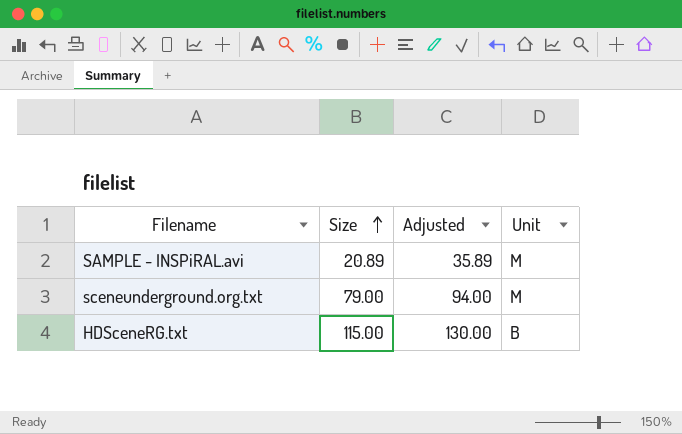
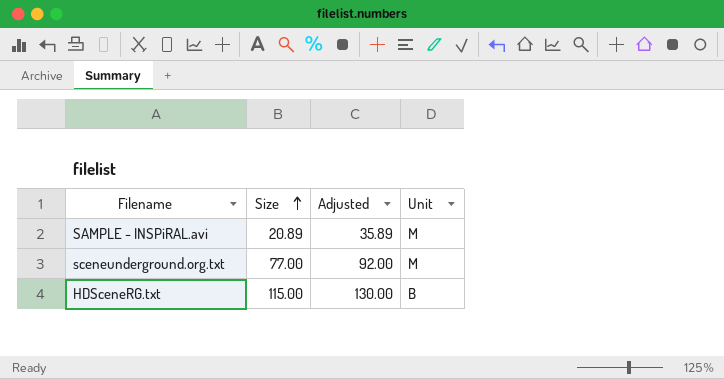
sceneunderground.org.txt | Size: 79.00 -> 77.00
sceneunderground.org.txt | Adjusted: 94.00 -> 92.00

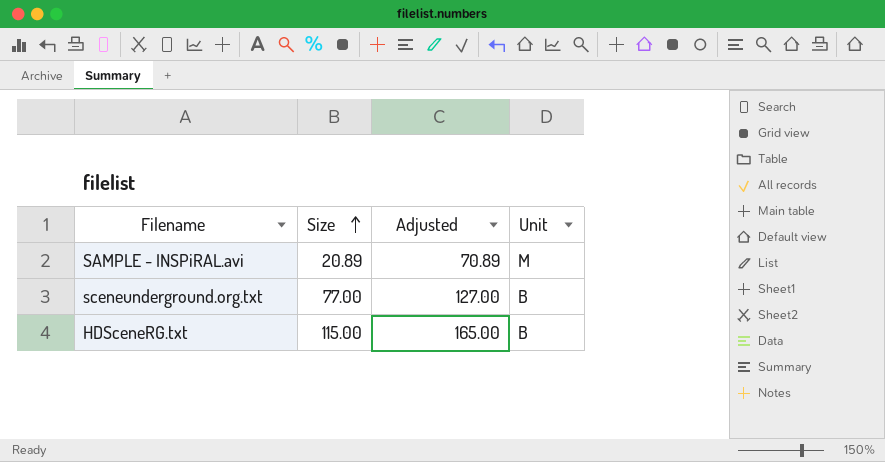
column Adjusted | formula: [Size] + 15 -> [Size] + 50
sceneunderground.org.txt | Unit: M -> B

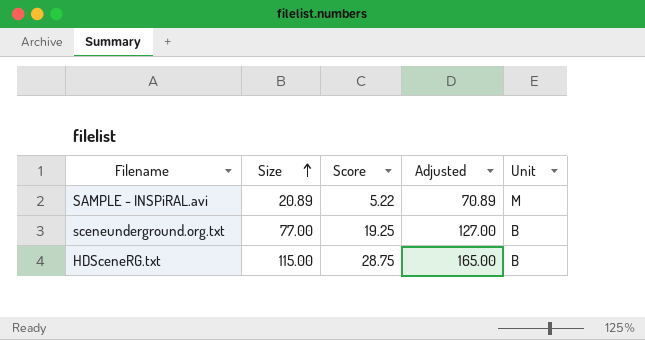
column Score | formula: none -> [Size] * 0.25

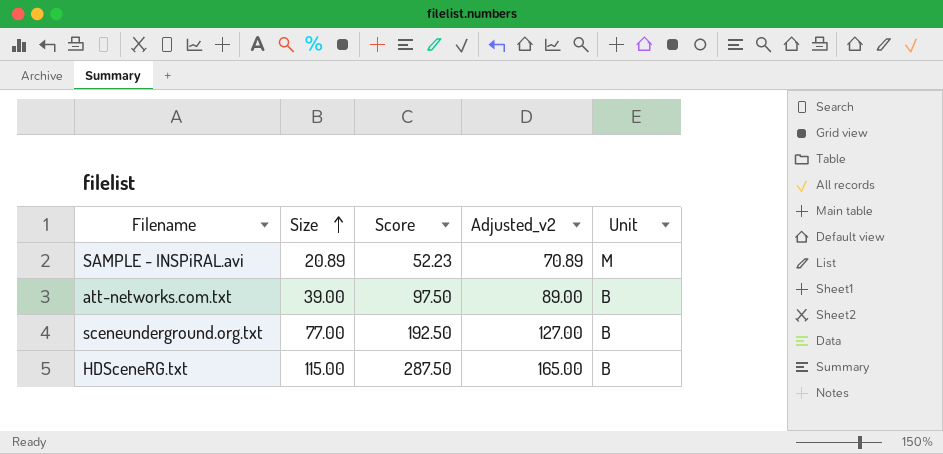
column Score | formula: [Size] * 0.25 -> [Size] * 2.5
column name: Adjusted -> Adjusted_v2
row att-networks.com.txt: none -> 39.00 | 97.50 | 89.00 | B

